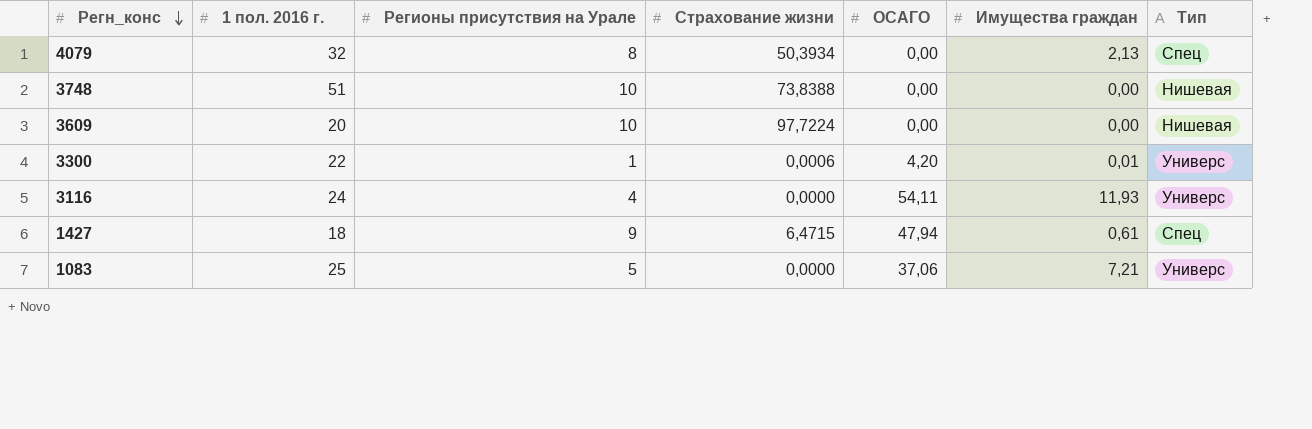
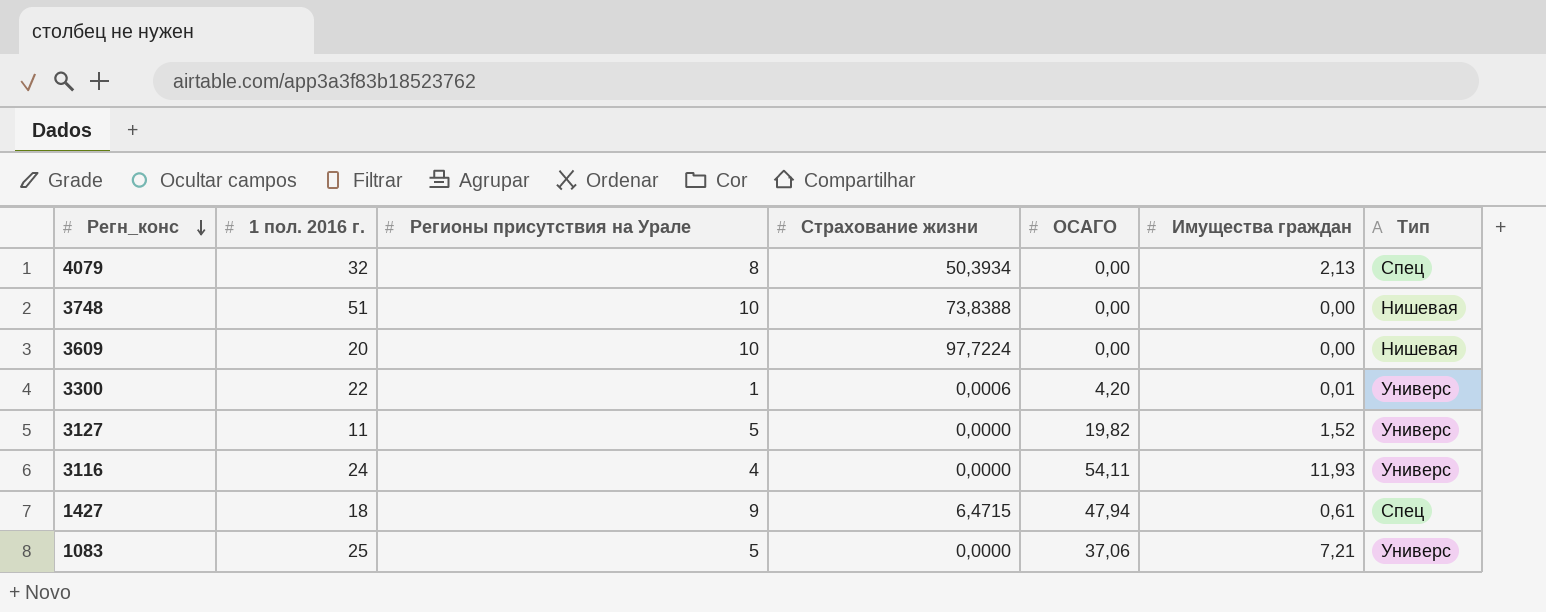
row 3127: none -> 11 | 5 | 0,0000 | 19,82 | 1,52 | Универс

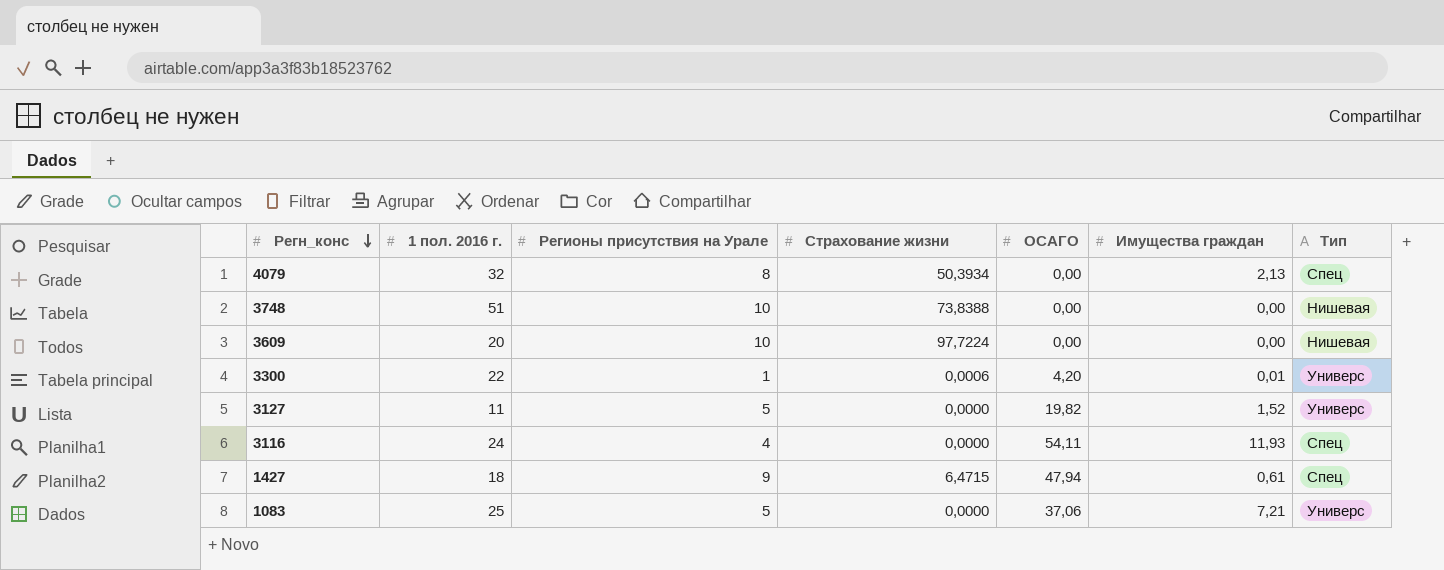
3116 | Тип: Универс -> Спец

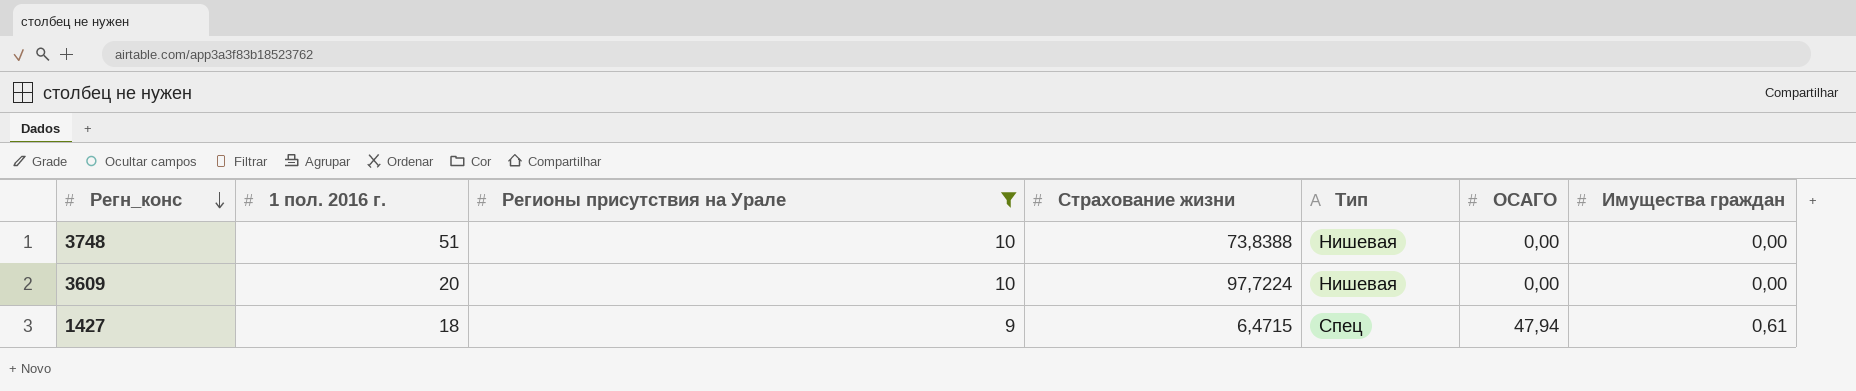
filter: none -> Регионы присутствия на Урале >= 9
column Тип | position: 7 -> 5

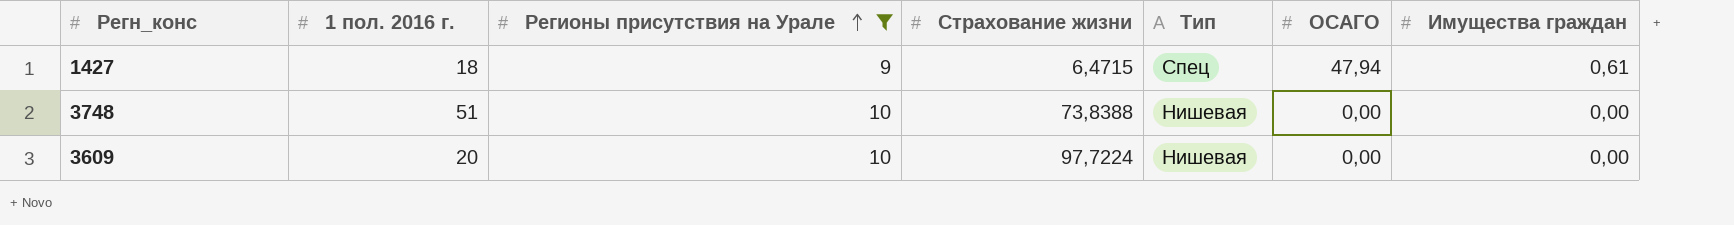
row order: Регн_конс descending -> Регионы присутствия на Урале ascending

